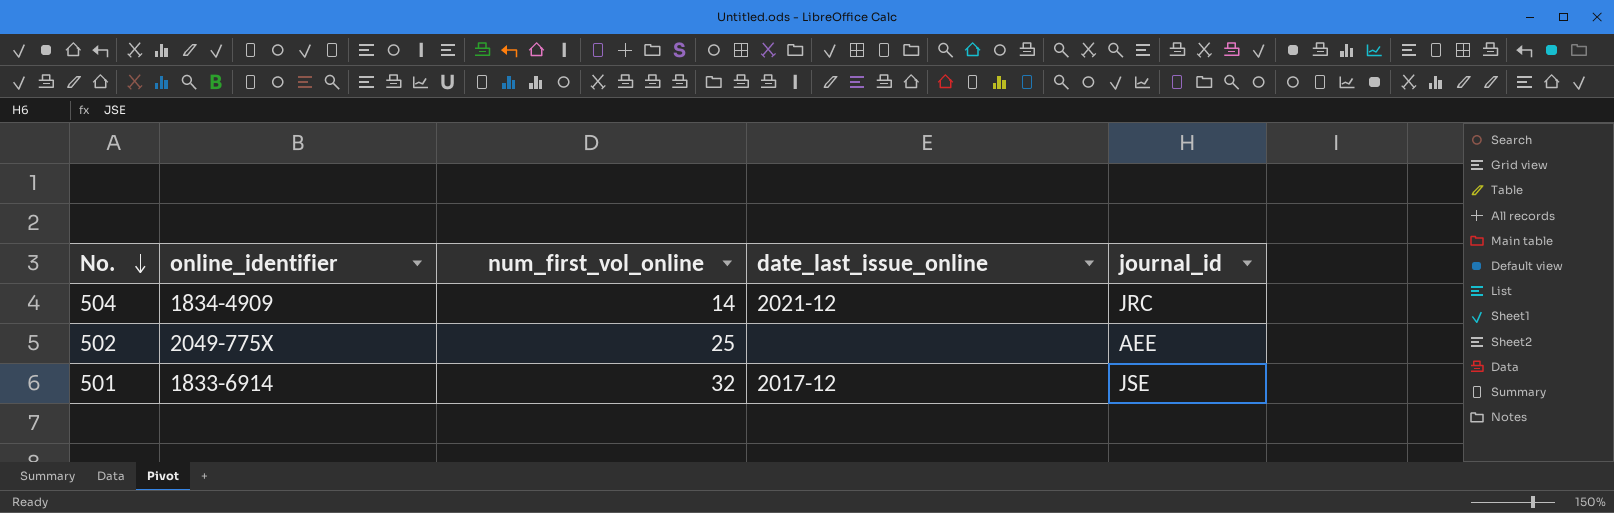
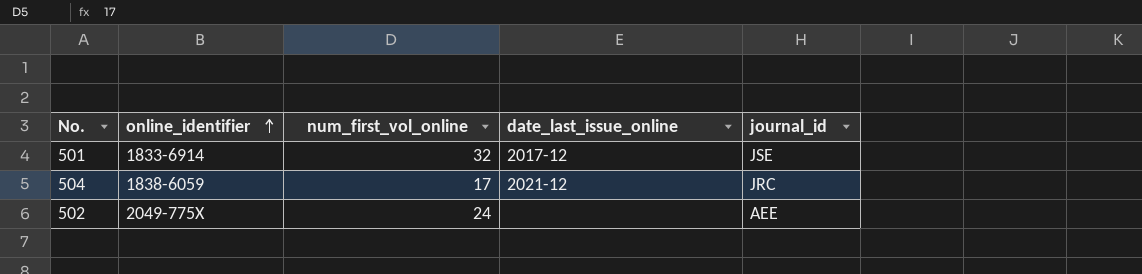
row order: No. descending -> online_identifier ascending
504 | online_identifier: 1834-4909 -> 1838-6059
504 | num_first_vol_online: 14 -> 17
502 | num_first_vol_online: 25 -> 24

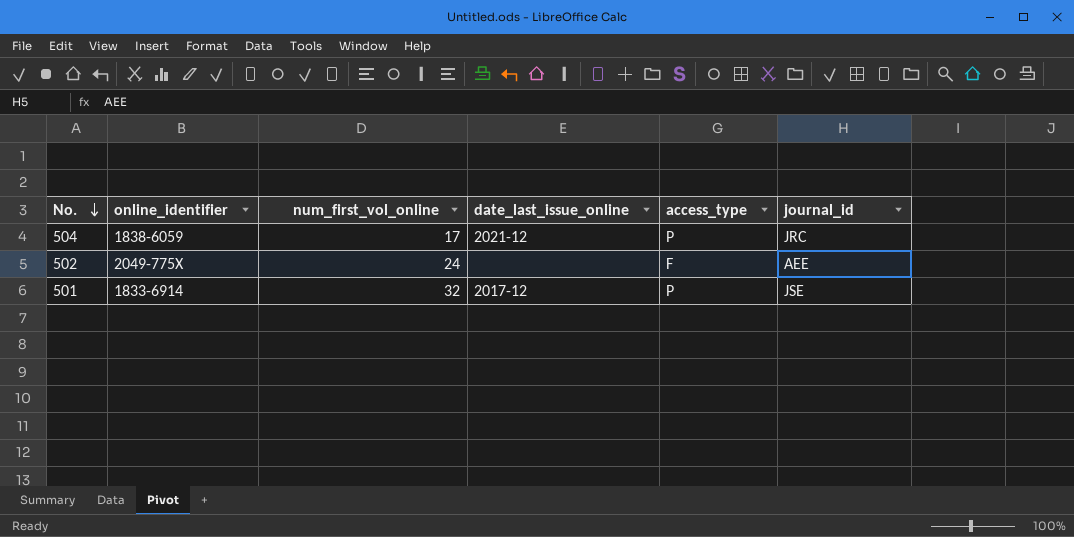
row order: online_identifier ascending -> No. descending
column access_type | position: none -> 5

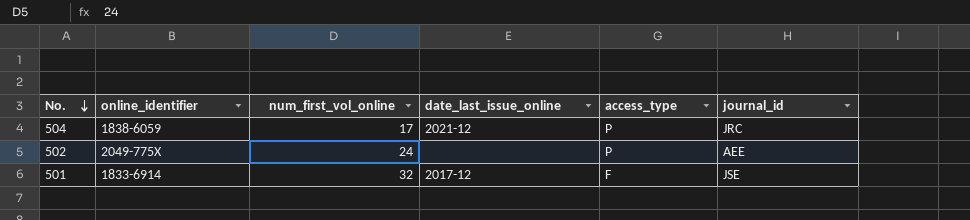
502 | access_type: F -> P
501 | access_type: P -> F

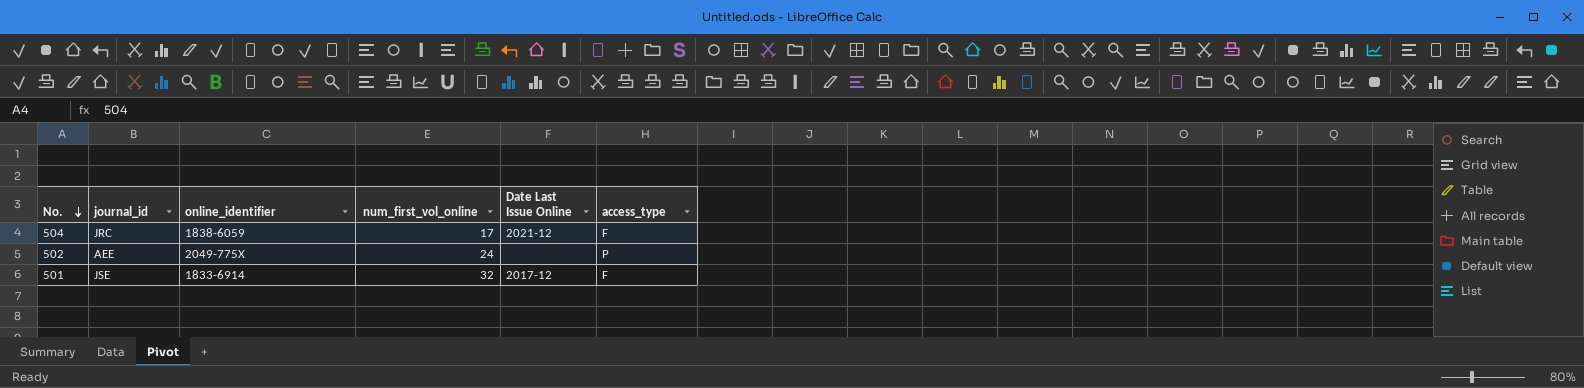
column journal_id | position: 6 -> 2
column name: date_last_issue_online -> Date Last Issue Online
504 | access_type: P -> F

